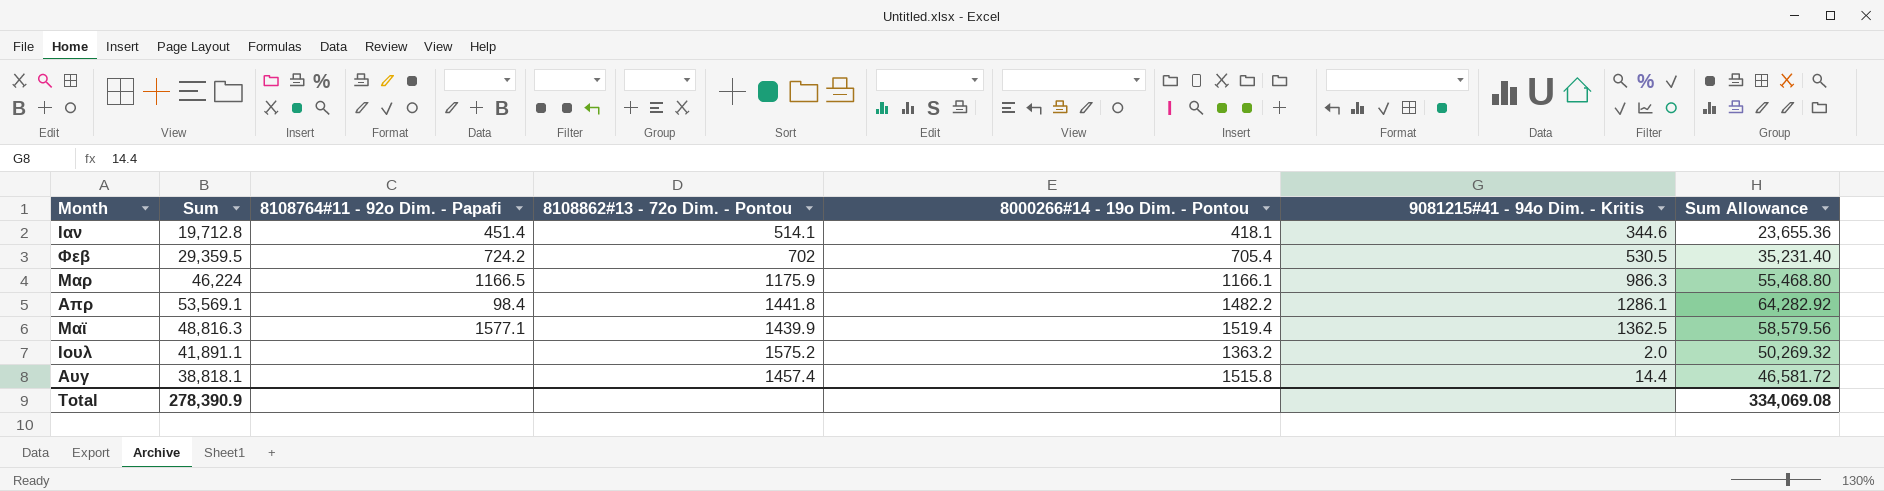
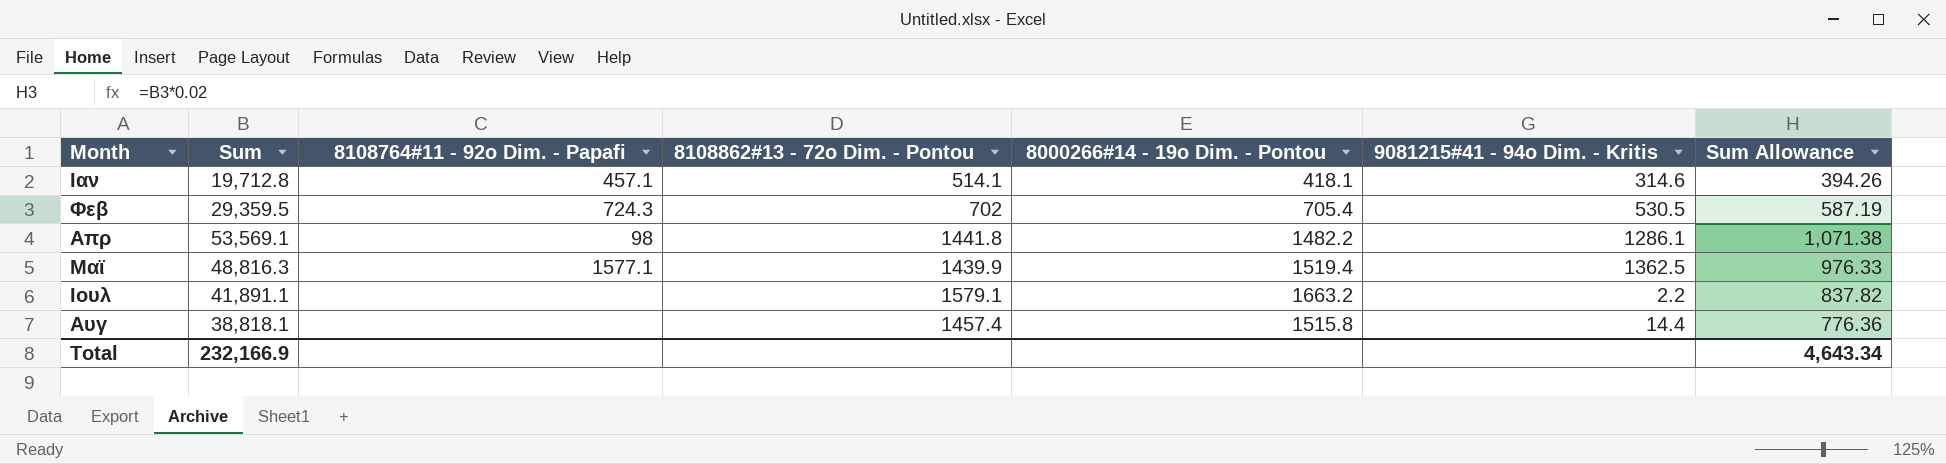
column Sum Allowance | formula: [Sum] * 1.2 -> [Sum] * 0.02
row Μαρ: 46,224 | 1166.5 | 1175.9 | 1166.1 | 986.3 | 55,468.80 -> none
Ιαν | 8108764#11 - 92o Dim. - Papafi: 451.4 -> 457.1
Ιαν | 9081215#41 - 94o Dim. - Kritis: 344.6 -> 314.6
Φεβ | 8108764#11 - 92o Dim. - Papafi: 724.2 -> 724.3
Απρ | 8108764#11 - 92o Dim. - Papafi: 98.4 -> 98
Ιουλ | 8108862#13 - 72o Dim. - Pontou: 1575.2 -> 1579.1
Ιουλ | 8000266#14 - 19o Dim. - Pontou: 1363.2 -> 1663.2
Ιουλ | 9081215#41 - 94o Dim. - Kritis: 2.0 -> 2.2
Total | Sum: 278,390.9 -> 232,166.9
Total | Sum Allowance: 334,069.08 -> 4,643.34

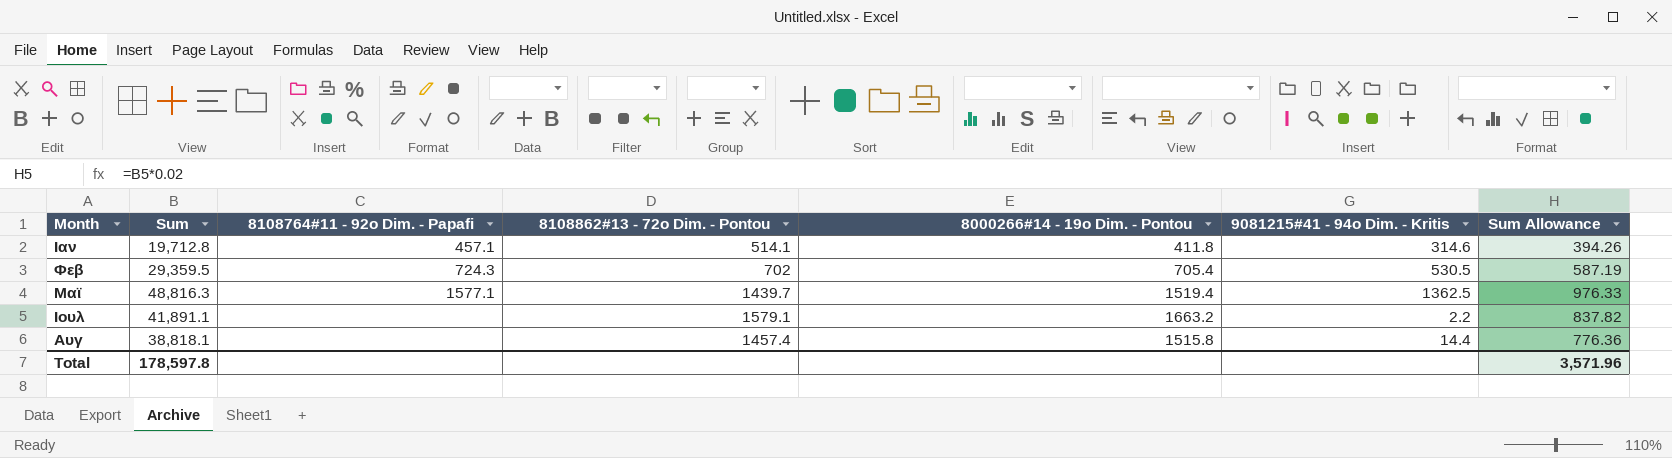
row Απρ: 53,569.1 | 98 | 1441.8 | 1482.2 | 1286.1 | 1,071.38 -> none
Ιαν | 8000266#14 - 19o Dim. - Pontou: 418.1 -> 411.8
Μαϊ | 8108862#13 - 72o Dim. - Pontou: 1439.9 -> 1439.7
Total | Sum: 232,166.9 -> 178,597.8
Total | Sum Allowance: 4,643.34 -> 3,571.96

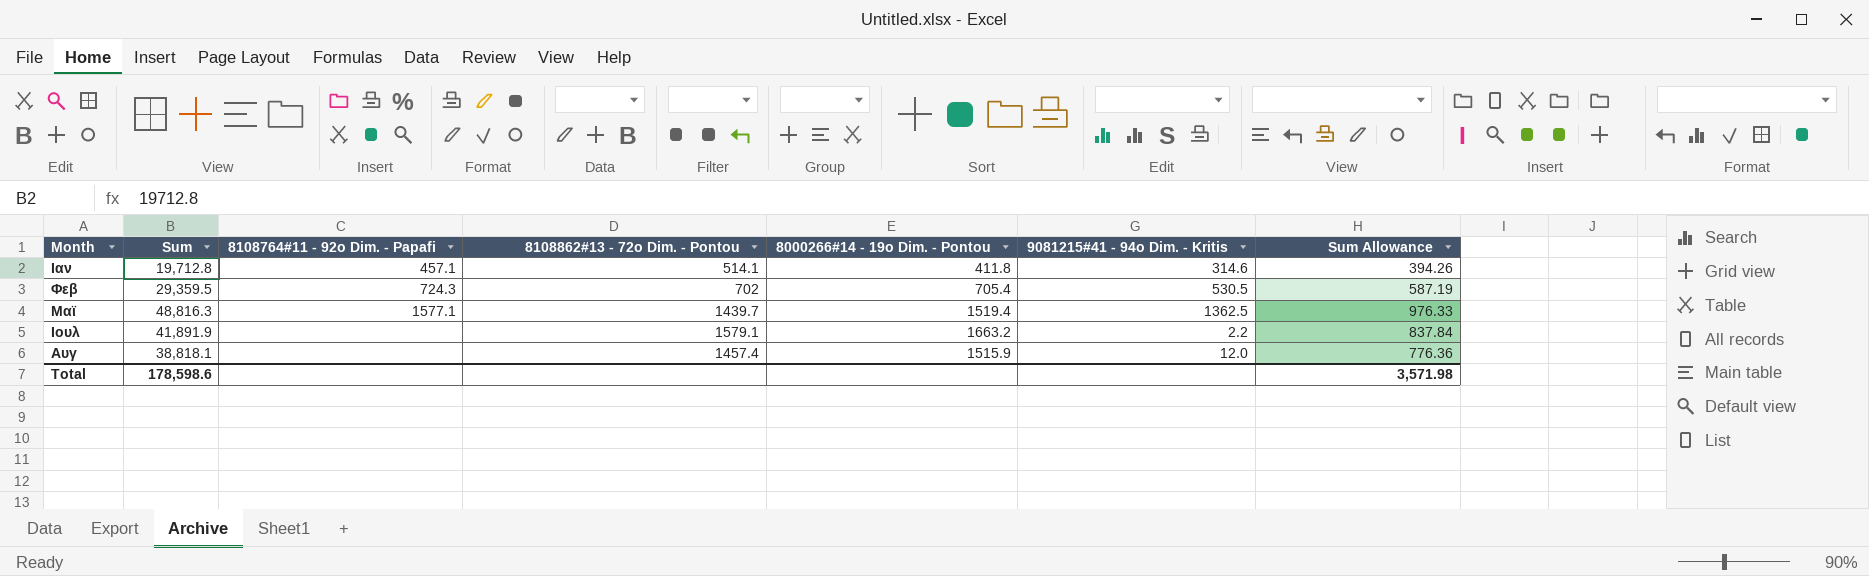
Ιουλ | Sum: 41,891.1 -> 41,891.9
Ιουλ | Sum Allowance: 837.82 -> 837.84
Αυγ | 8000266#14 - 19o Dim. - Pontou: 1515.8 -> 1515.9
Αυγ | 9081215#41 - 94o Dim. - Kritis: 14.4 -> 12.0
Total | Sum: 178,597.8 -> 178,598.6
Total | Sum Allowance: 3,571.96 -> 3,571.98

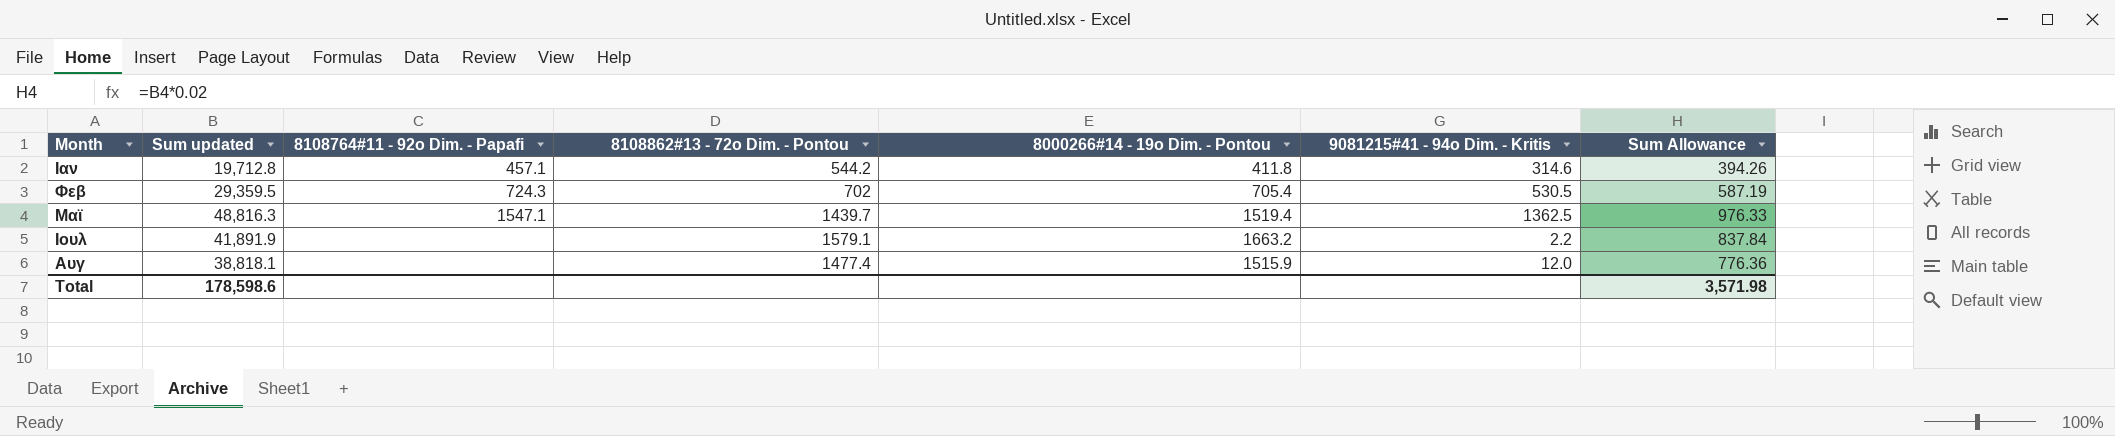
column name: Sum -> Sum updated
Ιαν | 8108862#13 - 72o Dim. - Pontou: 514.1 -> 544.2
Μαϊ | 8108764#11 - 92o Dim. - Papafi: 1577.1 -> 1547.1
Αυγ | 8108862#13 - 72o Dim. - Pontou: 1457.4 -> 1477.4

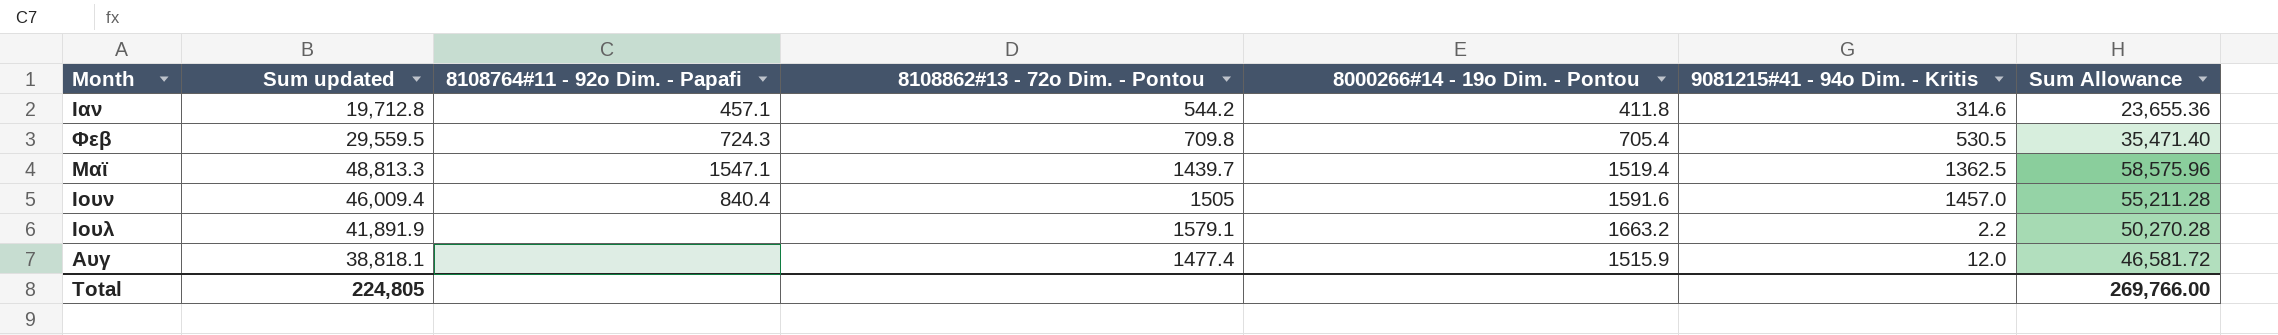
column Sum Allowance | formula: [Sum updated] * 0.02 -> [Sum updated] * 1.2
Φεβ | Sum updated: 29,359.5 -> 29,559.5
Φεβ | 8108862#13 - 72o Dim. - Pontou: 702 -> 709.8
Μαϊ | Sum updated: 48,816.3 -> 48,813.3
row Ιουν: none -> 46,009.4 | 840.4 | 1505 | 1591.6 | 1457.0 | 55,211.28
Total | Sum updated: 178,598.6 -> 224,805
Total | Sum Allowance: 3,571.98 -> 269,766.00

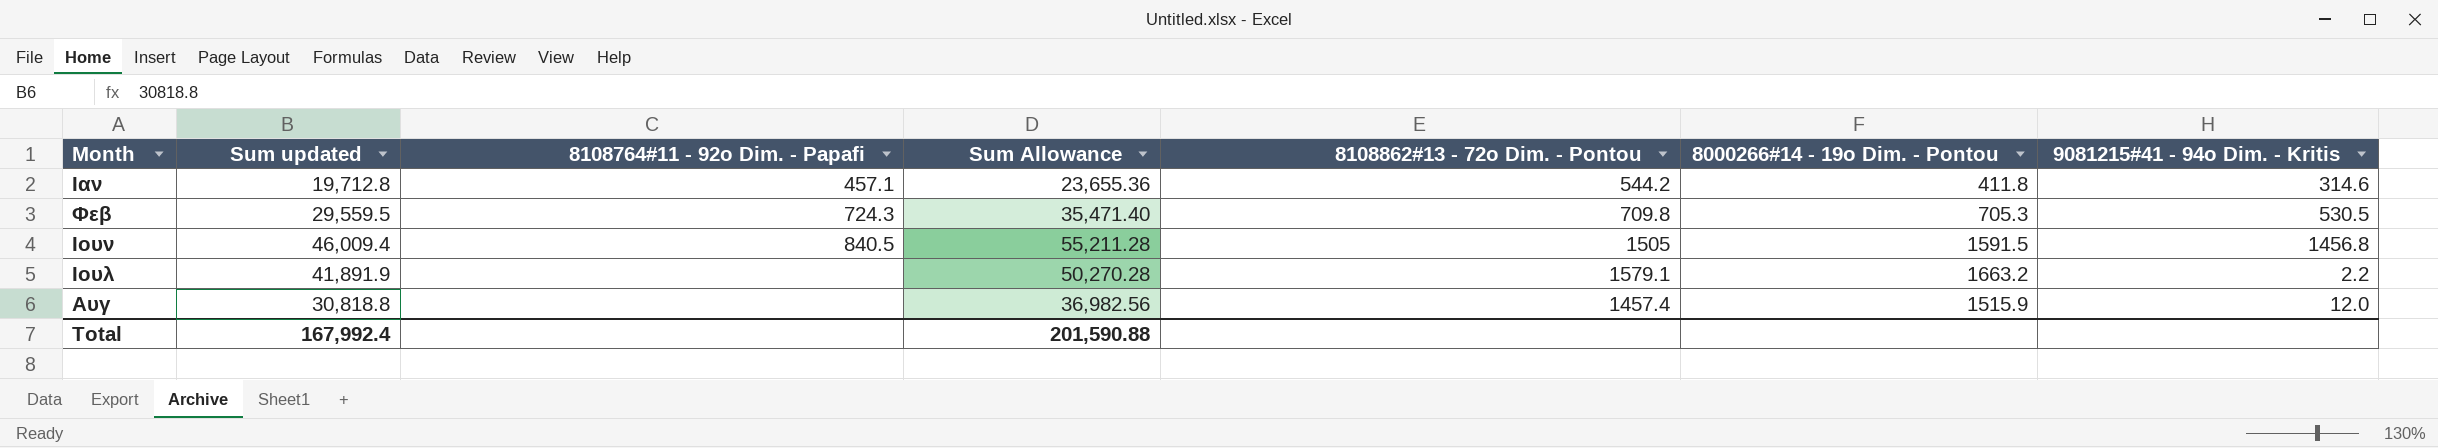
column Sum Allowance | position: 7 -> 4
row Μαϊ: 48,813.3 | 1547.1 | 1439.7 | 1519.4 | 1362.5 | 58,575.96 -> none
Φεβ | 8000266#14 - 19o Dim. - Pontou: 705.4 -> 705.3
Ιουν | 8108764#11 - 92o Dim. - Papafi: 840.4 -> 840.5
Ιουν | 8000266#14 - 19o Dim. - Pontou: 1591.6 -> 1591.5
Ιουν | 9081215#41 - 94o Dim. - Kritis: 1457.0 -> 1456.8
Αυγ | Sum updated: 38,818.1 -> 30,818.8
Αυγ | Sum Allowance: 46,581.72 -> 36,982.56
Αυγ | 8108862#13 - 72o Dim. - Pontou: 1477.4 -> 1457.4
Total | Sum updated: 224,805 -> 167,992.4
Total | Sum Allowance: 269,766.00 -> 201,590.88

